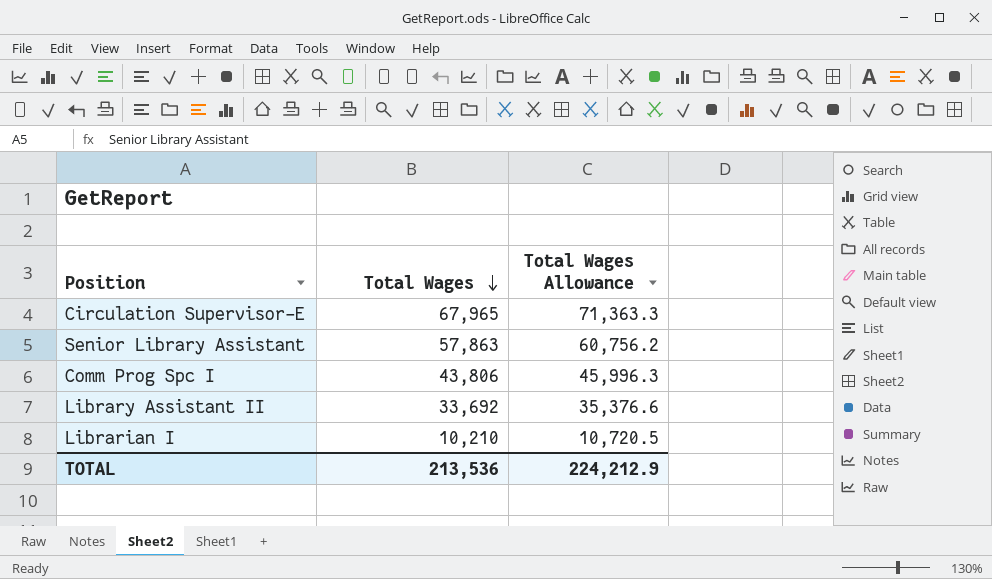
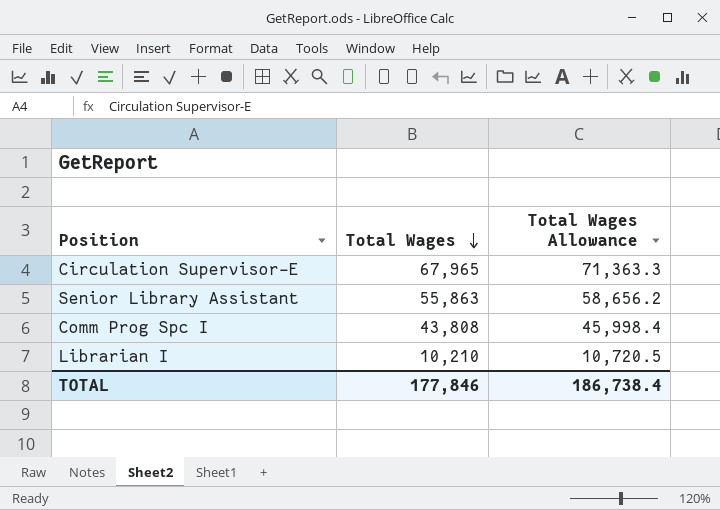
row Library Assistant II: 33,692 | 35,376.6 -> none
Senior Library Assistant | Total Wages: 57,863 -> 55,863
Senior Library Assistant | Total Wages Allowance: 60,756.2 -> 58,656.2
Comm Prog Spc I | Total Wages: 43,806 -> 43,808
Comm Prog Spc I | Total Wages Allowance: 45,996.3 -> 45,998.4
TOTAL | Total Wages: 213,536 -> 177,846
TOTAL | Total Wages Allowance: 224,212.9 -> 186,738.4

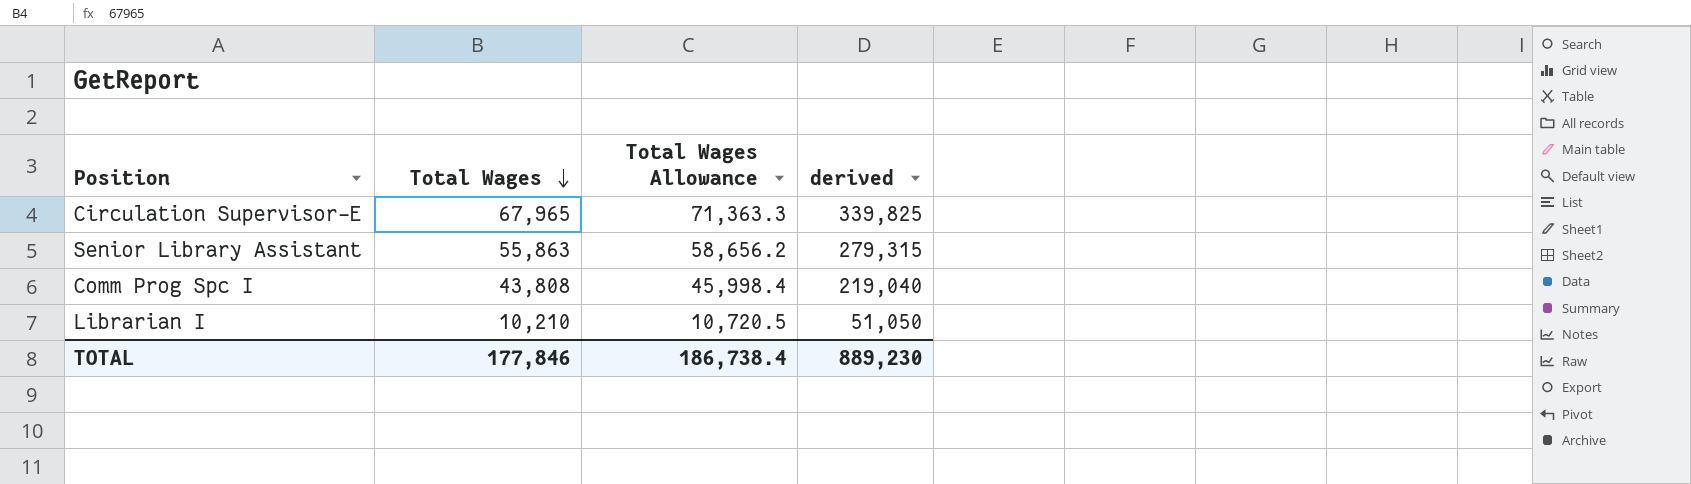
column derived | formula: none -> [Total Wages] * 5

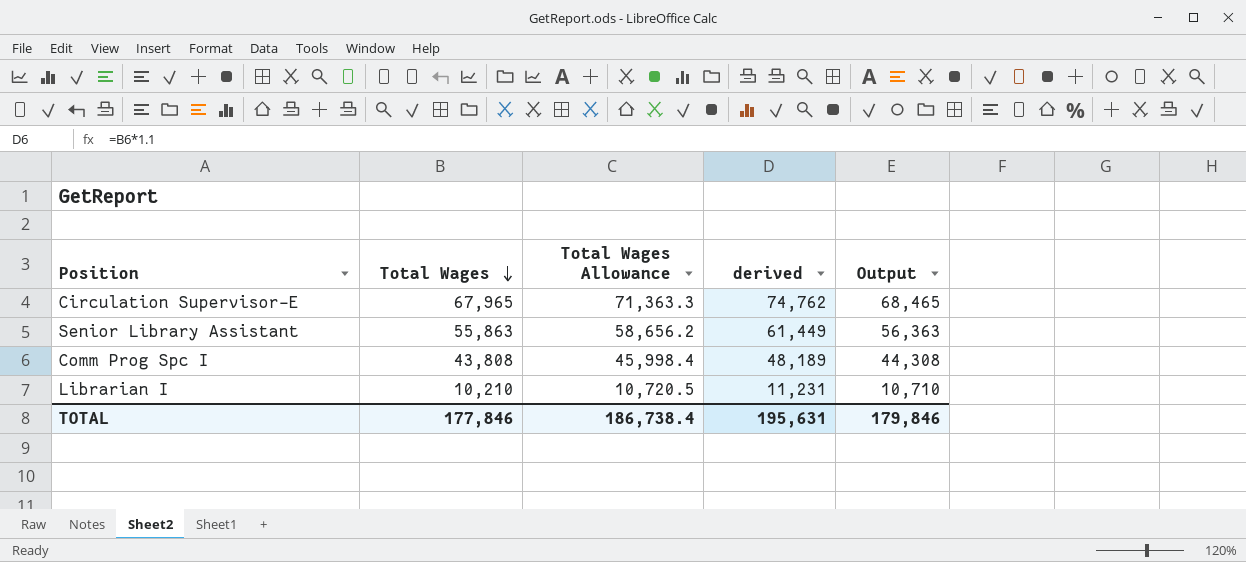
column derived | formula: [Total Wages] * 5 -> [Total Wages] * 1.1
column Output | formula: none -> [Total Wages] + 500
TOTAL | derived: 889,230 -> 195,631

